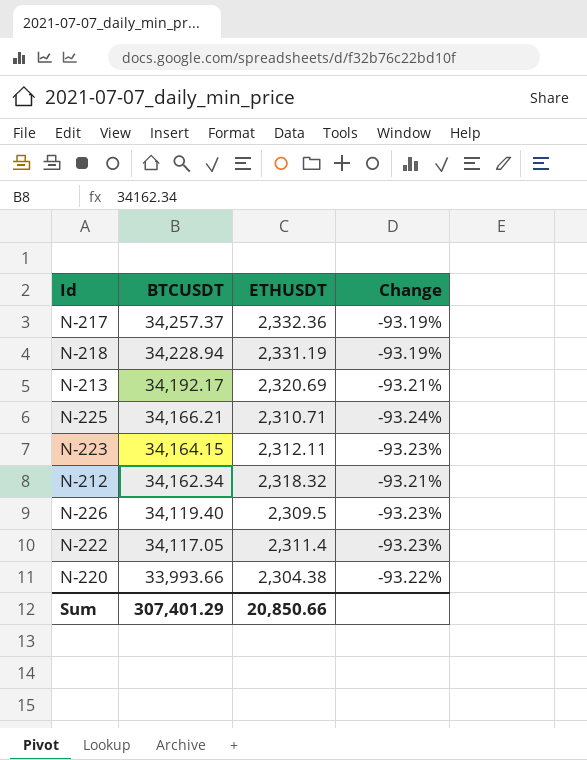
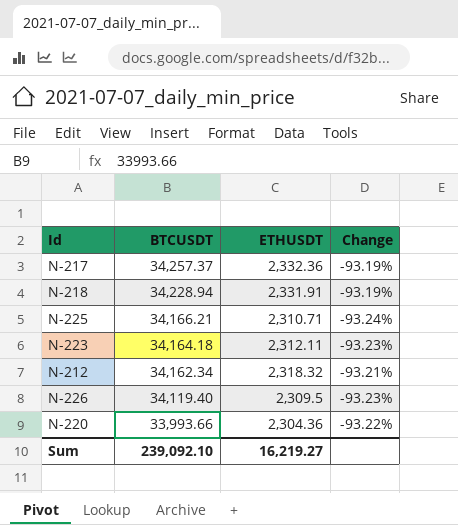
row N-213: 34,192.17 | 2,320.69 | -93.21% -> none
row N-222: 34,117.05 | 2,311.4 | -93.23% -> none
N-218 | ETHUSDT: 2,331.19 -> 2,331.91
N-223 | BTCUSDT: 34,164.15 -> 34,164.18
N-220 | ETHUSDT: 2,304.38 -> 2,304.36
Sum | BTCUSDT: 307,401.29 -> 239,092.10
Sum | ETHUSDT: 20,850.66 -> 16,219.27

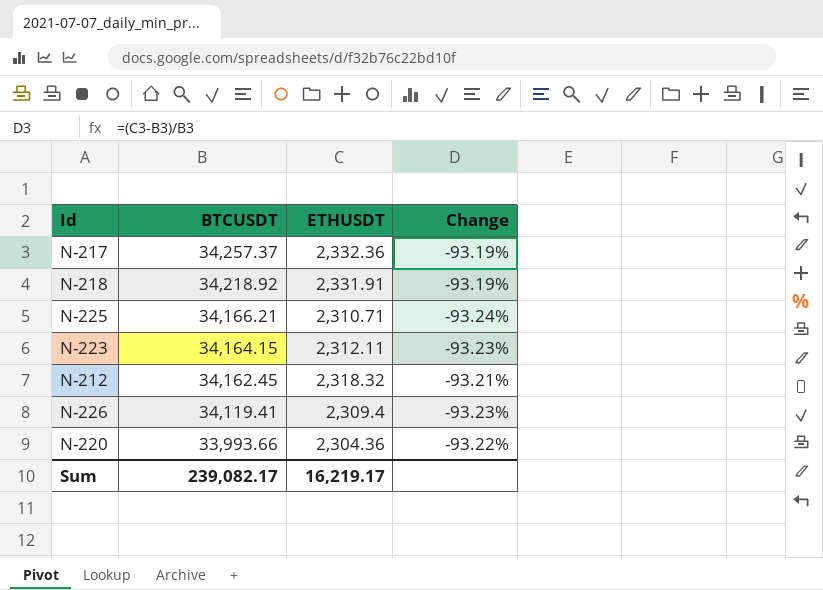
N-218 | BTCUSDT: 34,228.94 -> 34,218.92
N-223 | BTCUSDT: 34,164.18 -> 34,164.15
N-212 | BTCUSDT: 34,162.34 -> 34,162.45
N-226 | BTCUSDT: 34,119.40 -> 34,119.41
N-226 | ETHUSDT: 2,309.5 -> 2,309.4
Sum | BTCUSDT: 239,092.10 -> 239,082.17
Sum | ETHUSDT: 16,219.27 -> 16,219.17

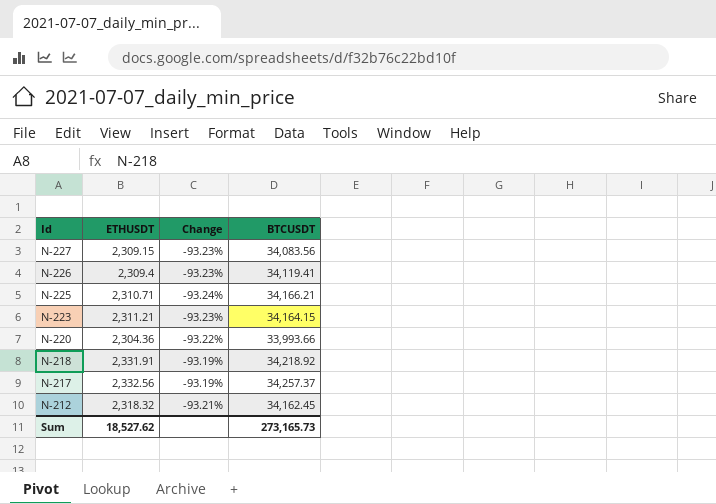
row order: BTCUSDT descending -> Id descending
column BTCUSDT | position: 2 -> 4
row N-227: none -> 2,309.15 | -93.23% | 34,083.56
N-223 | ETHUSDT: 2,312.11 -> 2,311.21
N-217 | ETHUSDT: 2,332.36 -> 2,332.56
Sum | ETHUSDT: 16,219.17 -> 18,527.62
Sum | BTCUSDT: 239,082.17 -> 273,165.73

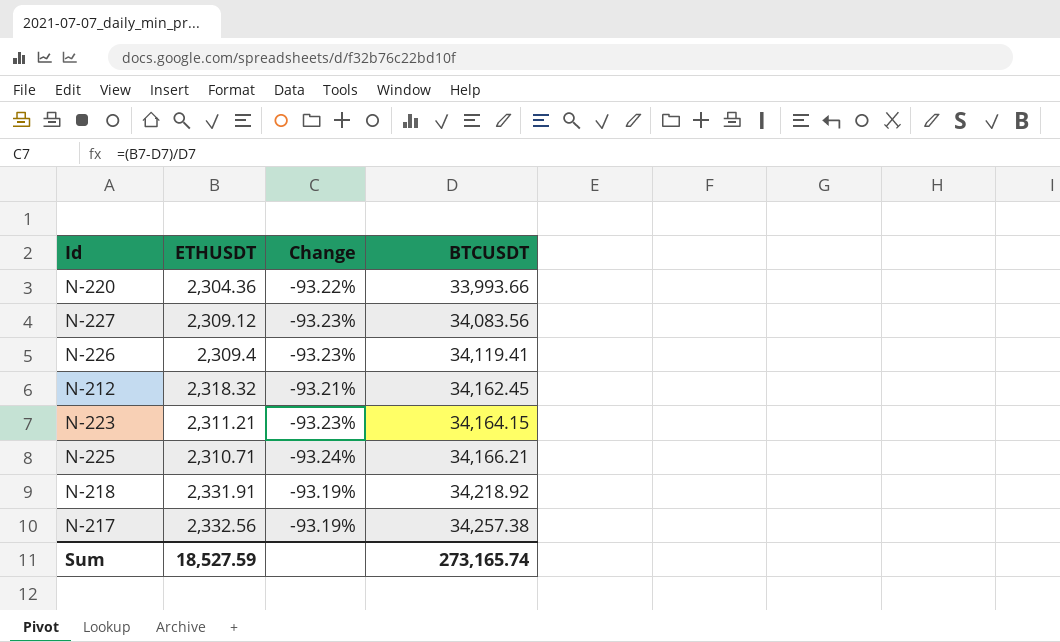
row order: Id descending -> BTCUSDT ascending
N-227 | ETHUSDT: 2,309.15 -> 2,309.12
N-217 | BTCUSDT: 34,257.37 -> 34,257.38
Sum | ETHUSDT: 18,527.62 -> 18,527.59
Sum | BTCUSDT: 273,165.73 -> 273,165.74

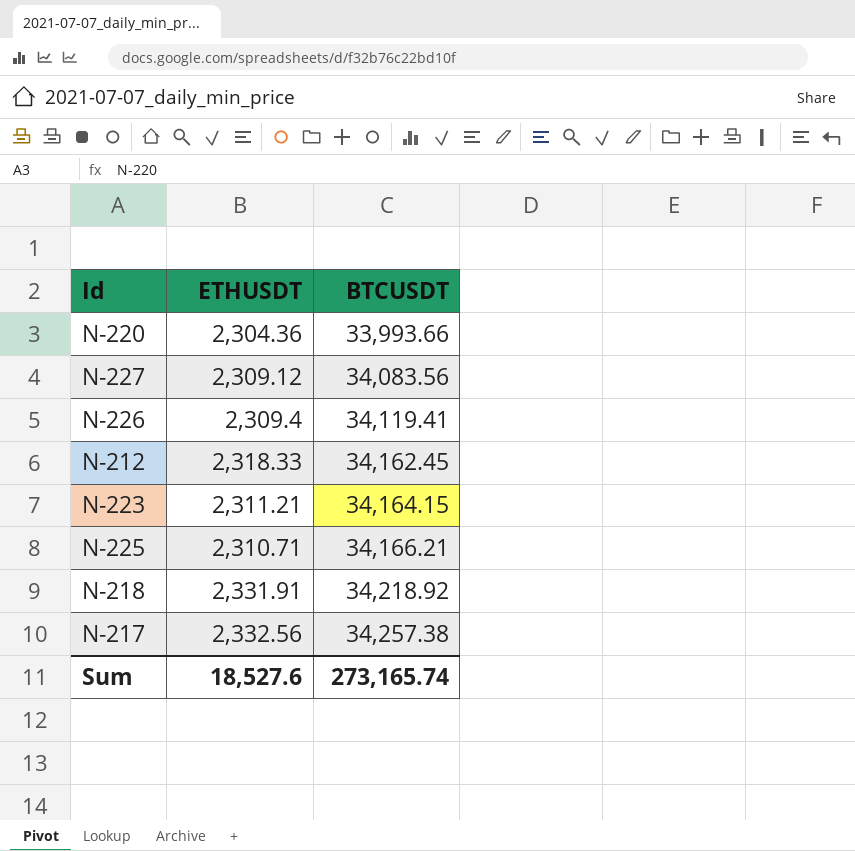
column Change | formula: ([ETHUSDT] - [BTCUSDT]) / [BTCUSDT] -> none
N-212 | ETHUSDT: 2,318.32 -> 2,318.33
Sum | ETHUSDT: 18,527.59 -> 18,527.6

